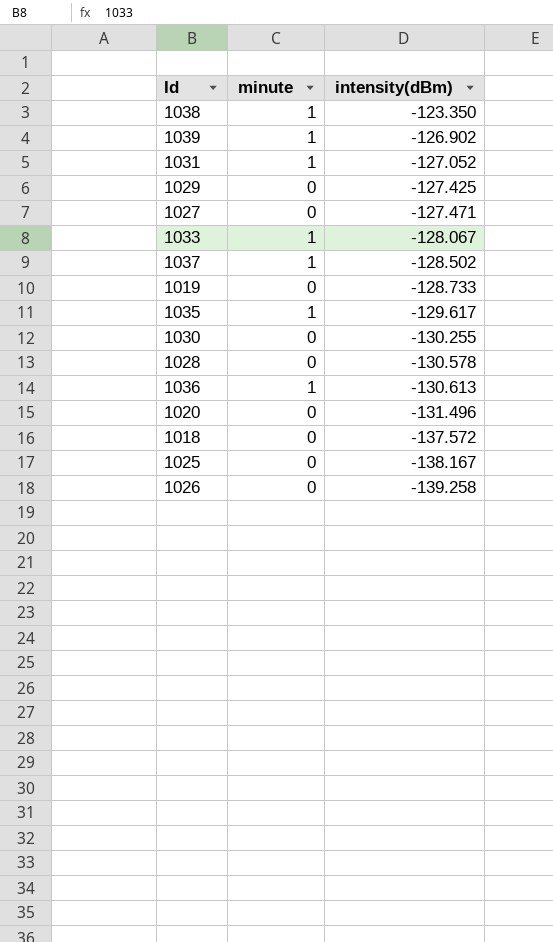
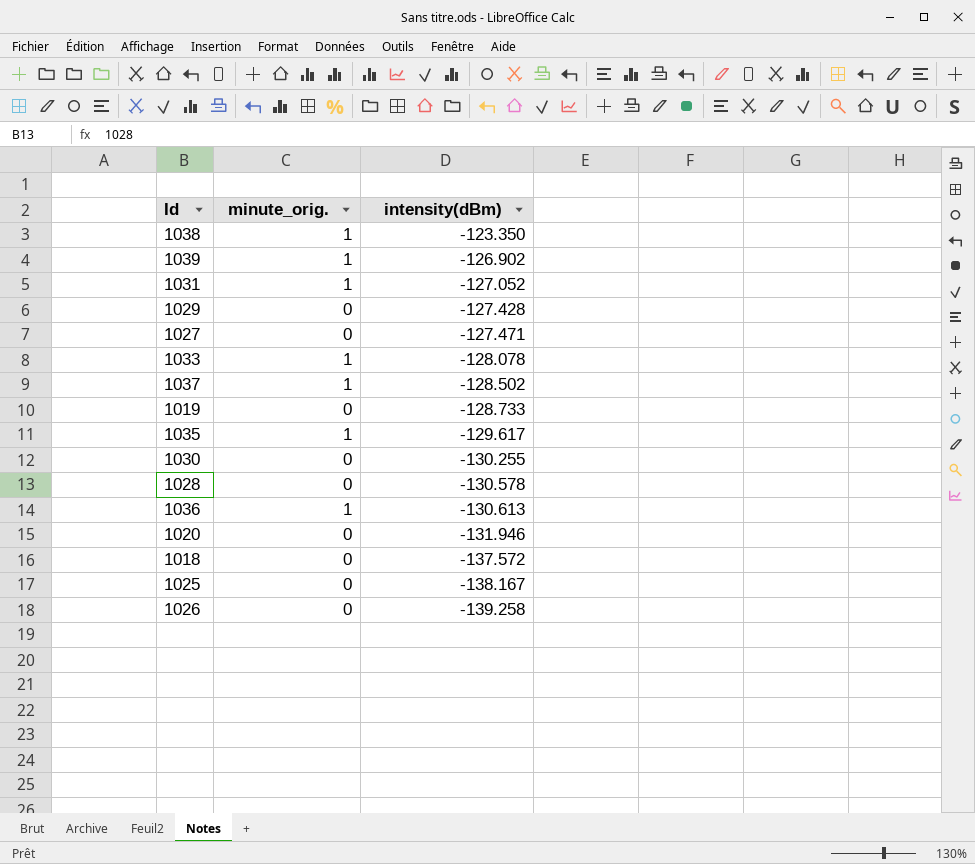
column name: minute -> minute_orig.
1029 | intensity(dBm): -127.425 -> -127.428
1033 | intensity(dBm): -128.067 -> -128.078
1020 | intensity(dBm): -131.496 -> -131.946

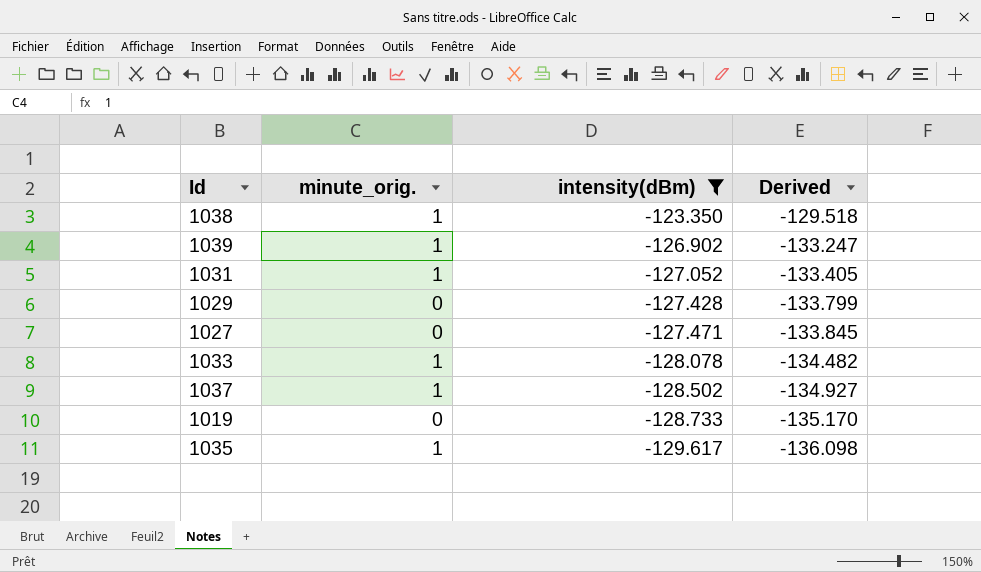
filter: none -> intensity(dBm) >= -129.617
column Derived | formula: none -> [intensity(dBm)] * 1.05

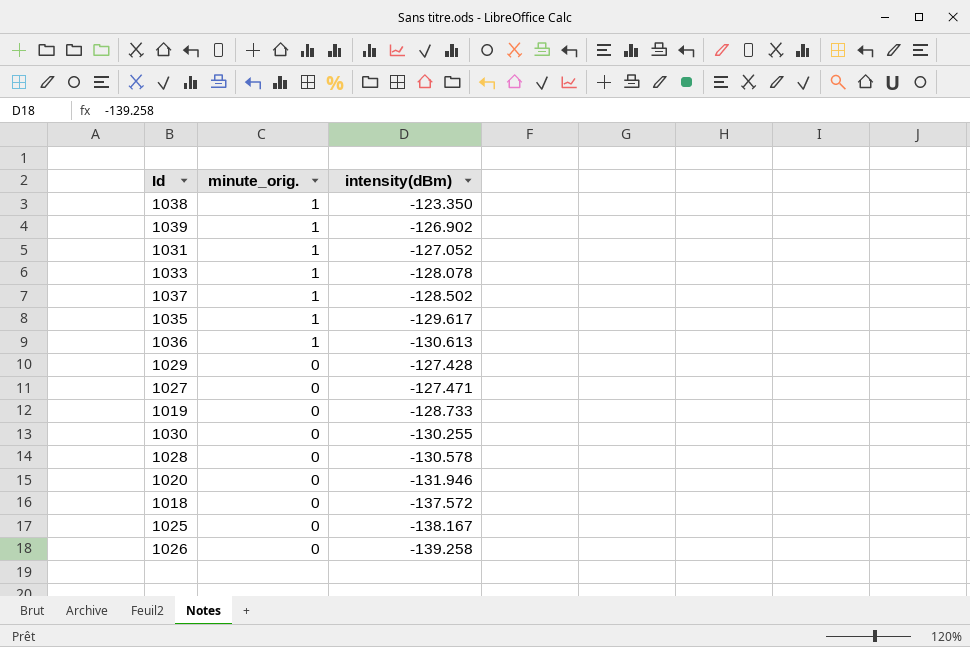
filter: intensity(dBm) >= -129.617 -> none
row order: intensity(dBm) descending -> minute_orig. descending
column Derived | formula: [intensity(dBm)] * 1.05 -> none

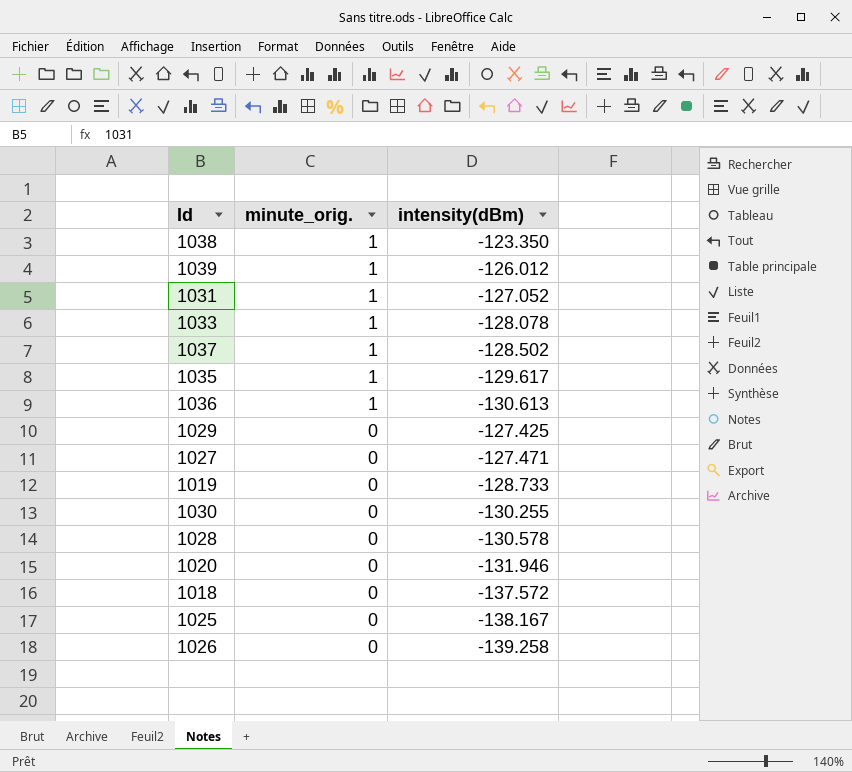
1039 | intensity(dBm): -126.902 -> -126.012
1029 | intensity(dBm): -127.428 -> -127.425

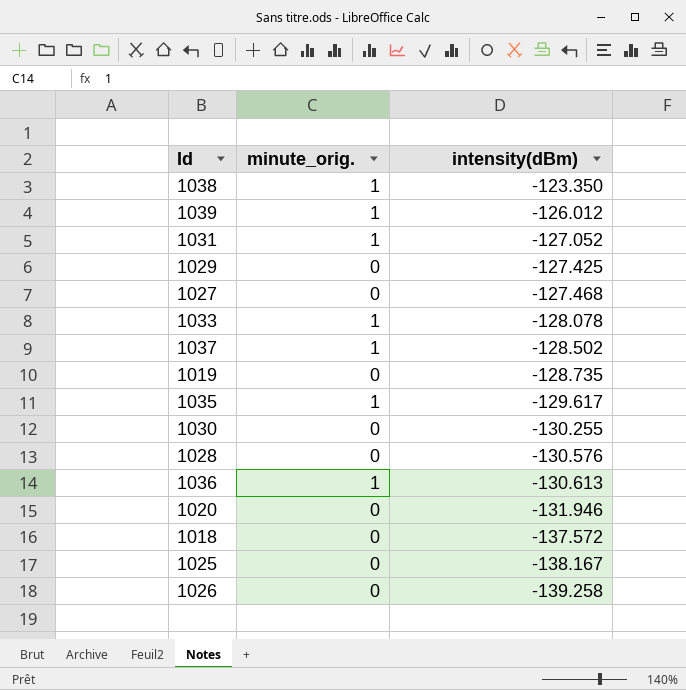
row order: minute_orig. descending -> intensity(dBm) descending
1027 | intensity(dBm): -127.471 -> -127.468
1019 | intensity(dBm): -128.733 -> -128.735
1028 | intensity(dBm): -130.578 -> -130.576

